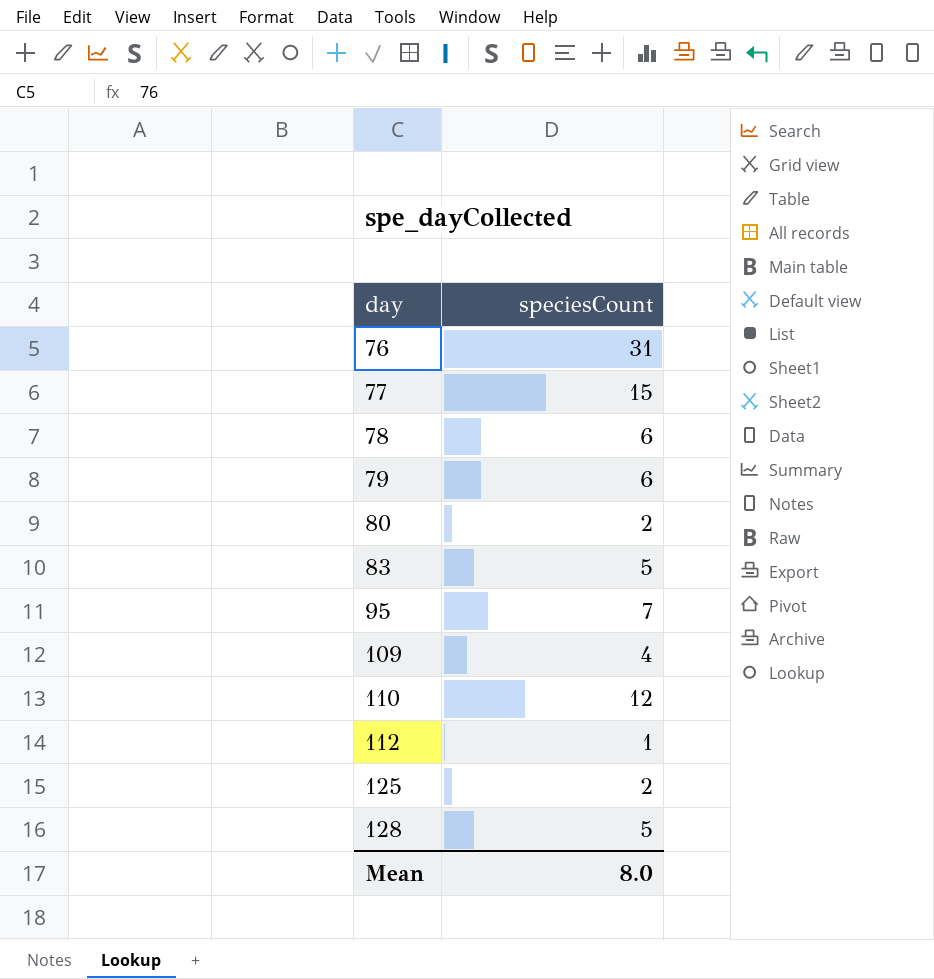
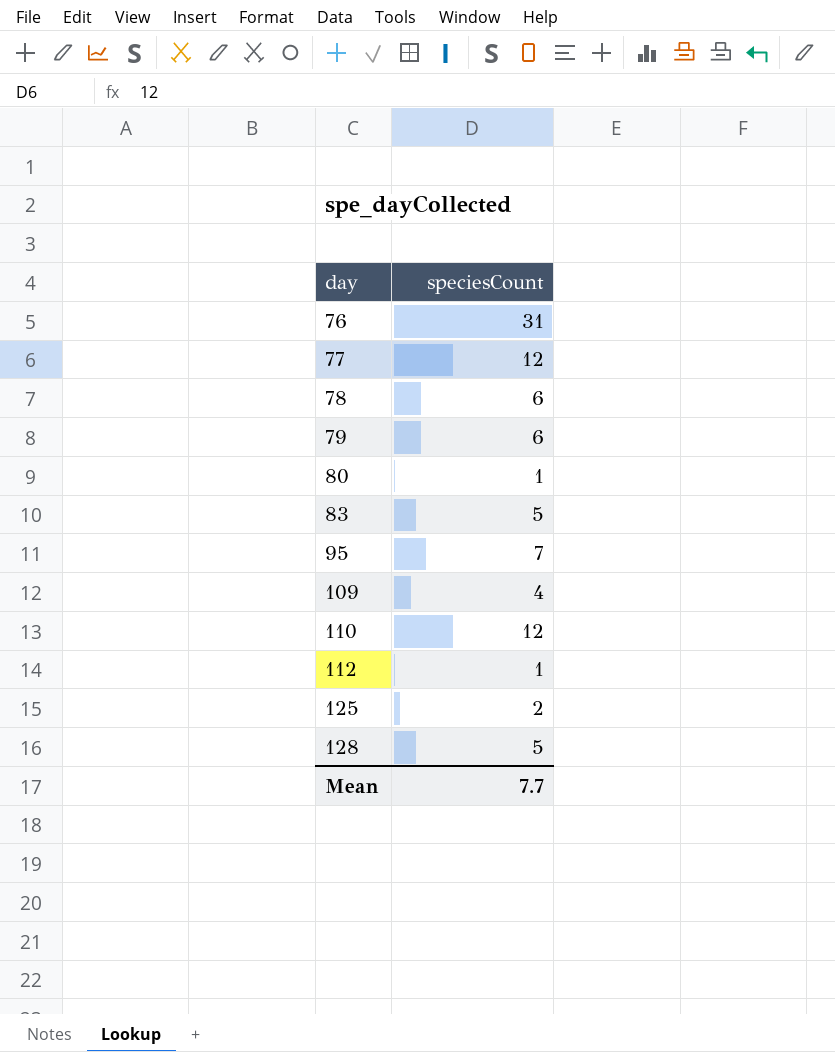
77 | speciesCount: 15 -> 12
80 | speciesCount: 2 -> 1
Mean | speciesCount: 8.0 -> 7.7

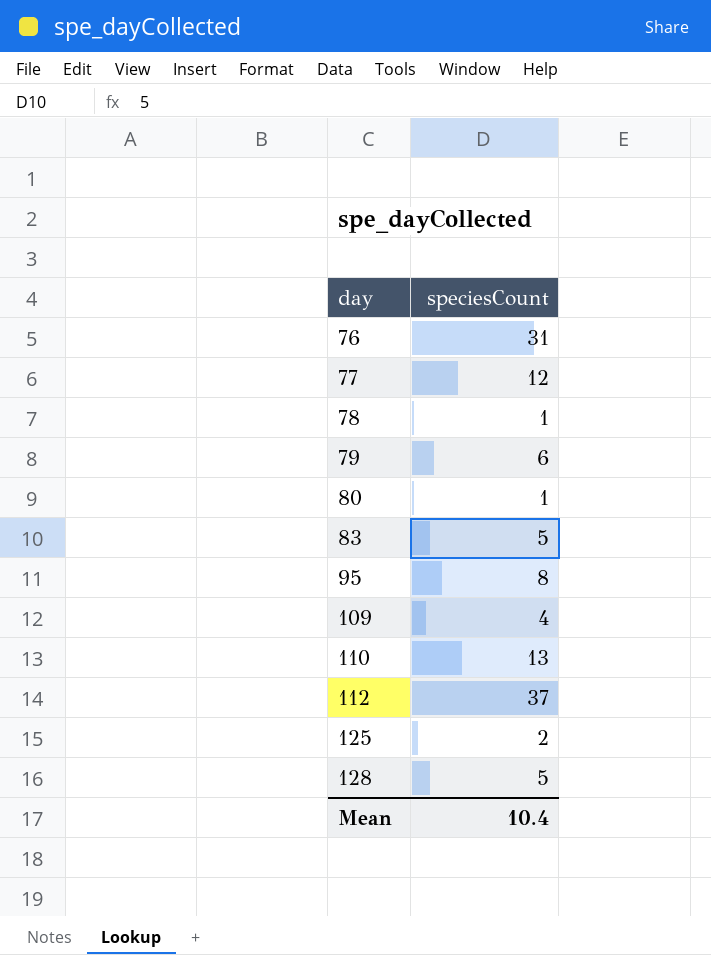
78 | speciesCount: 6 -> 1
95 | speciesCount: 7 -> 8
110 | speciesCount: 12 -> 13
112 | speciesCount: 1 -> 37
Mean | speciesCount: 7.7 -> 10.4

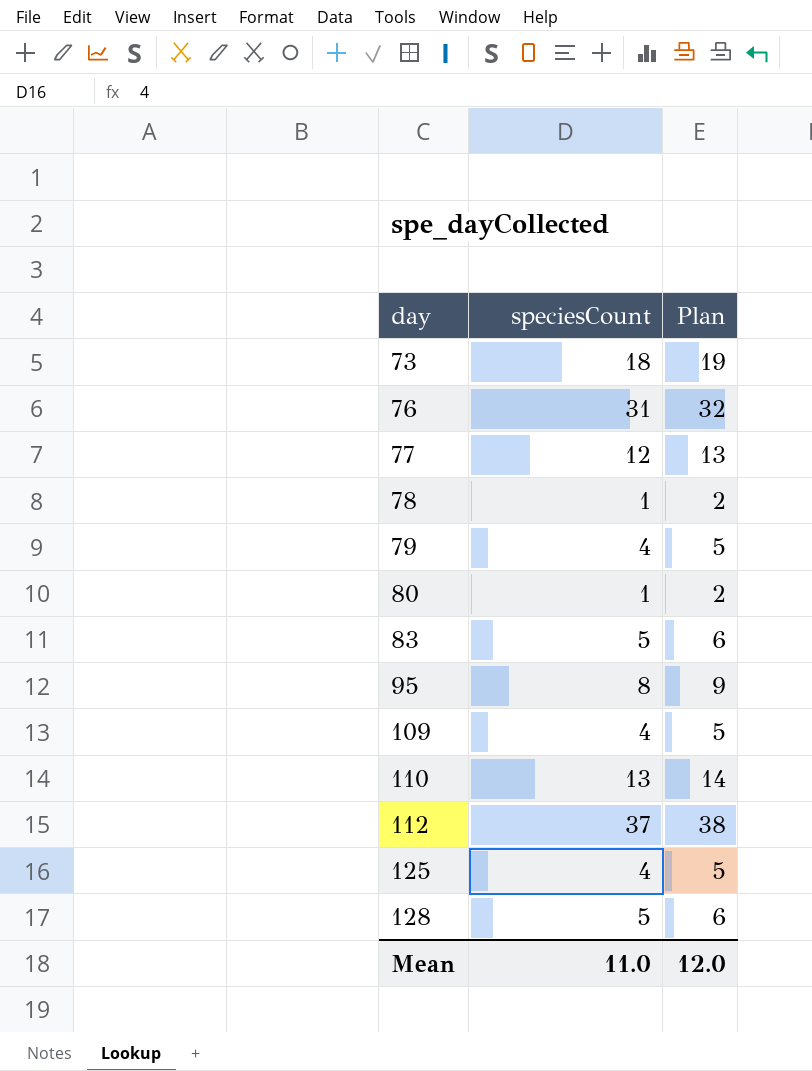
column Plan | formula: none -> [speciesCount] + 1
row 73: none -> 18 | 19
79 | speciesCount: 6 -> 4
125 | speciesCount: 2 -> 4
Mean | speciesCount: 10.4 -> 11.0

